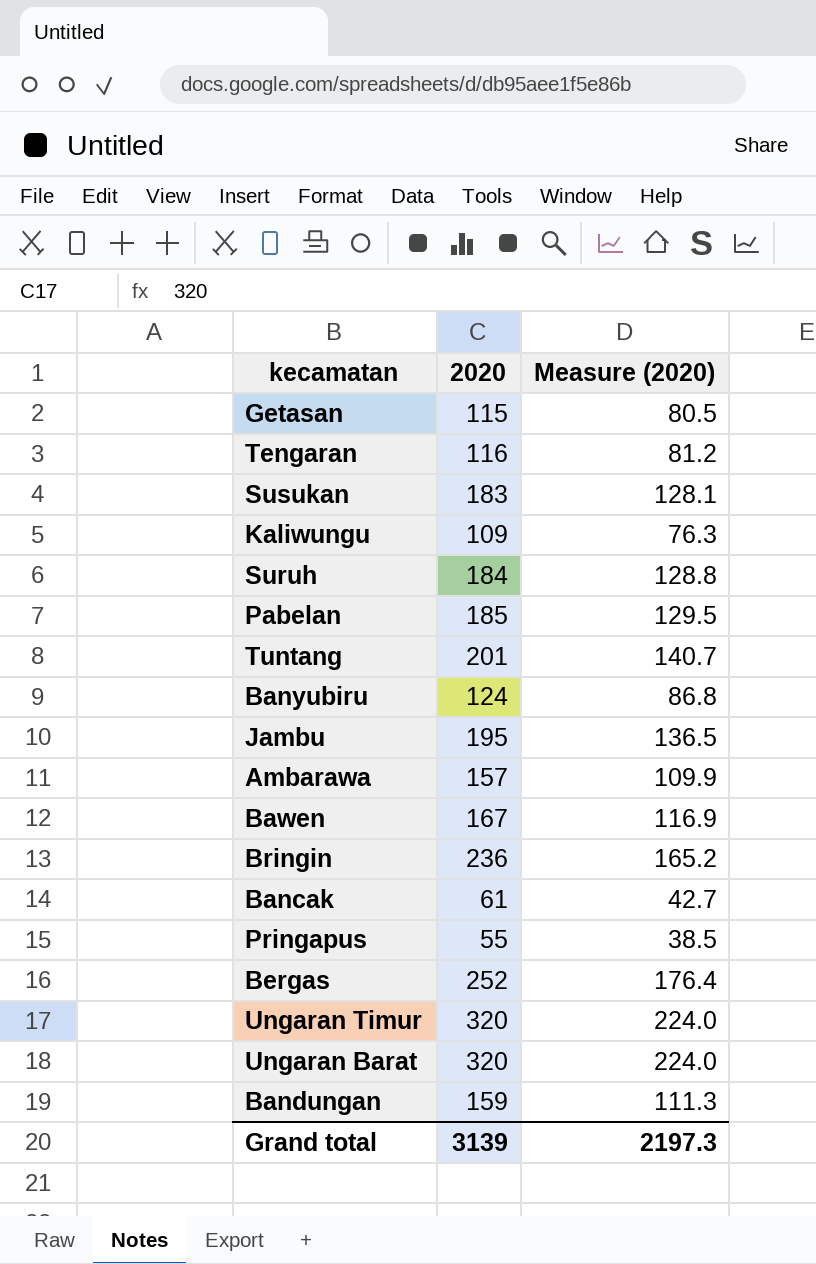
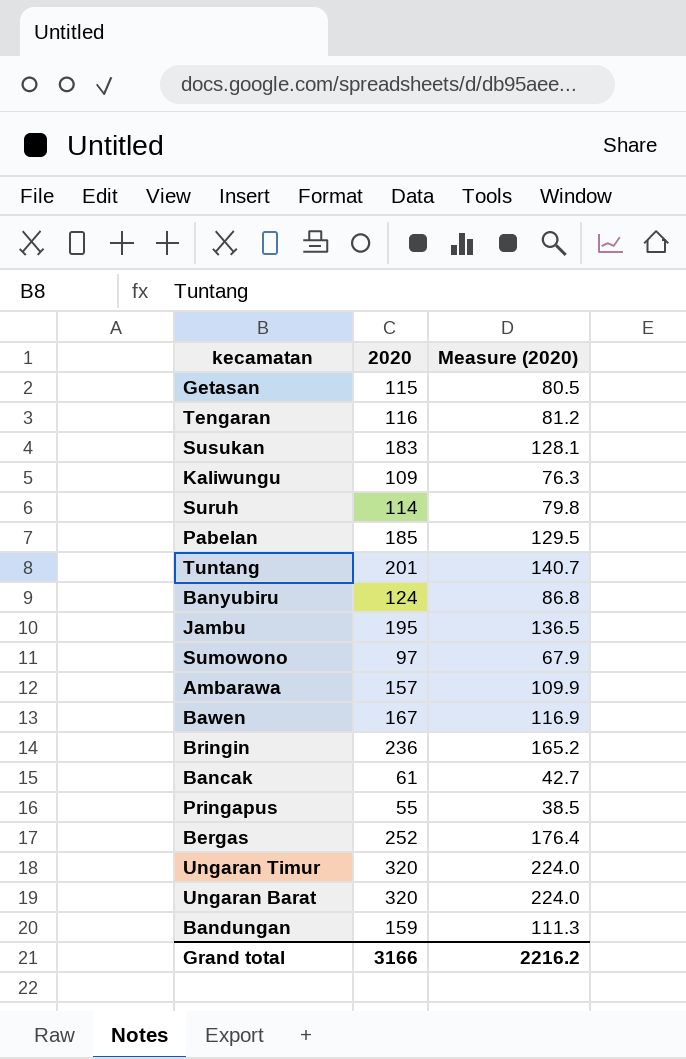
Suruh | 2020: 184 -> 114
Suruh | Measure (2020): 128.8 -> 79.8
row Sumowono: none -> 97 | 67.9
Grand total | 2020: 3139 -> 3166
Grand total | Measure (2020): 2197.3 -> 2216.2

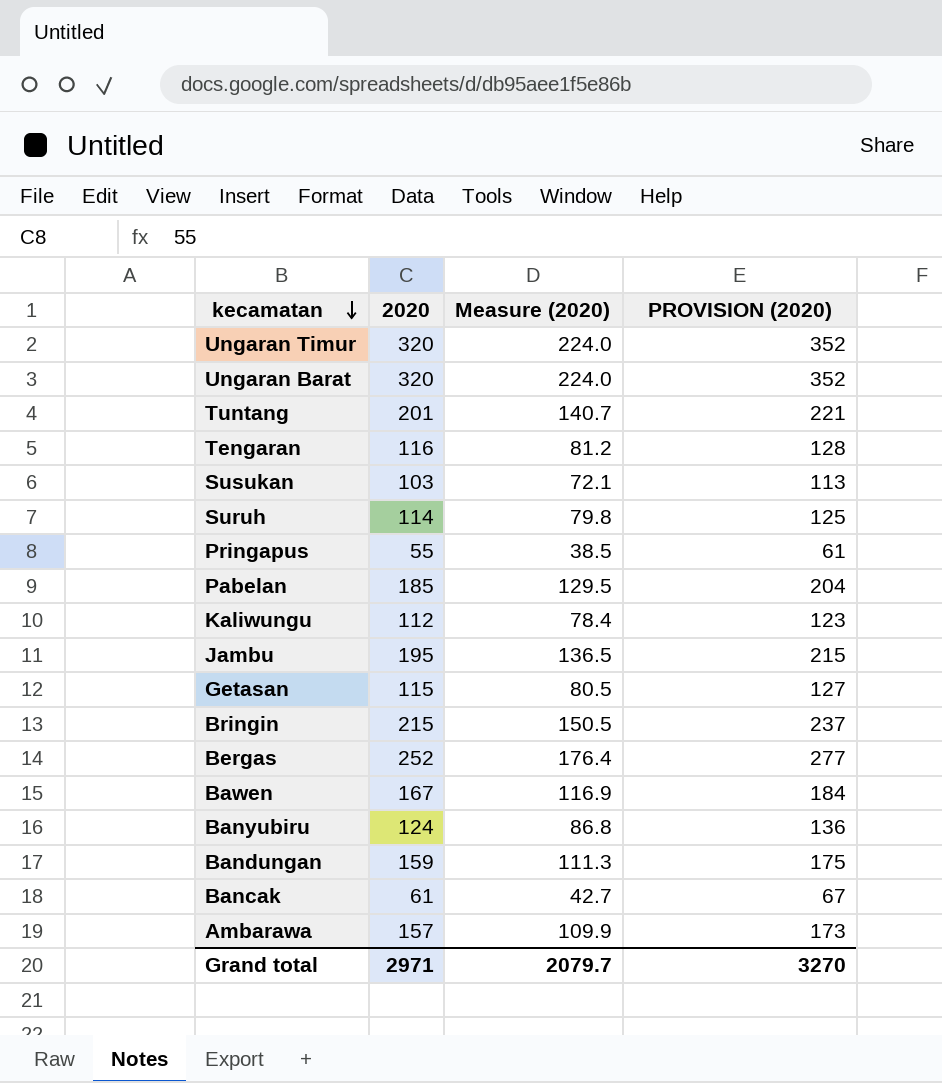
row order: none -> kecamatan descending
column PROVISION (2020) | formula: none -> [2020] * 1.1
row Sumowono: 97 | 67.9 -> none
Susukan | 2020: 183 -> 103
Susukan | Measure (2020): 128.1 -> 72.1
Kaliwungu | 2020: 109 -> 112
Kaliwungu | Measure (2020): 76.3 -> 78.4
Bringin | 2020: 236 -> 215
Bringin | Measure (2020): 165.2 -> 150.5
Grand total | 2020: 3166 -> 2971
Grand total | Measure (2020): 2216.2 -> 2079.7

